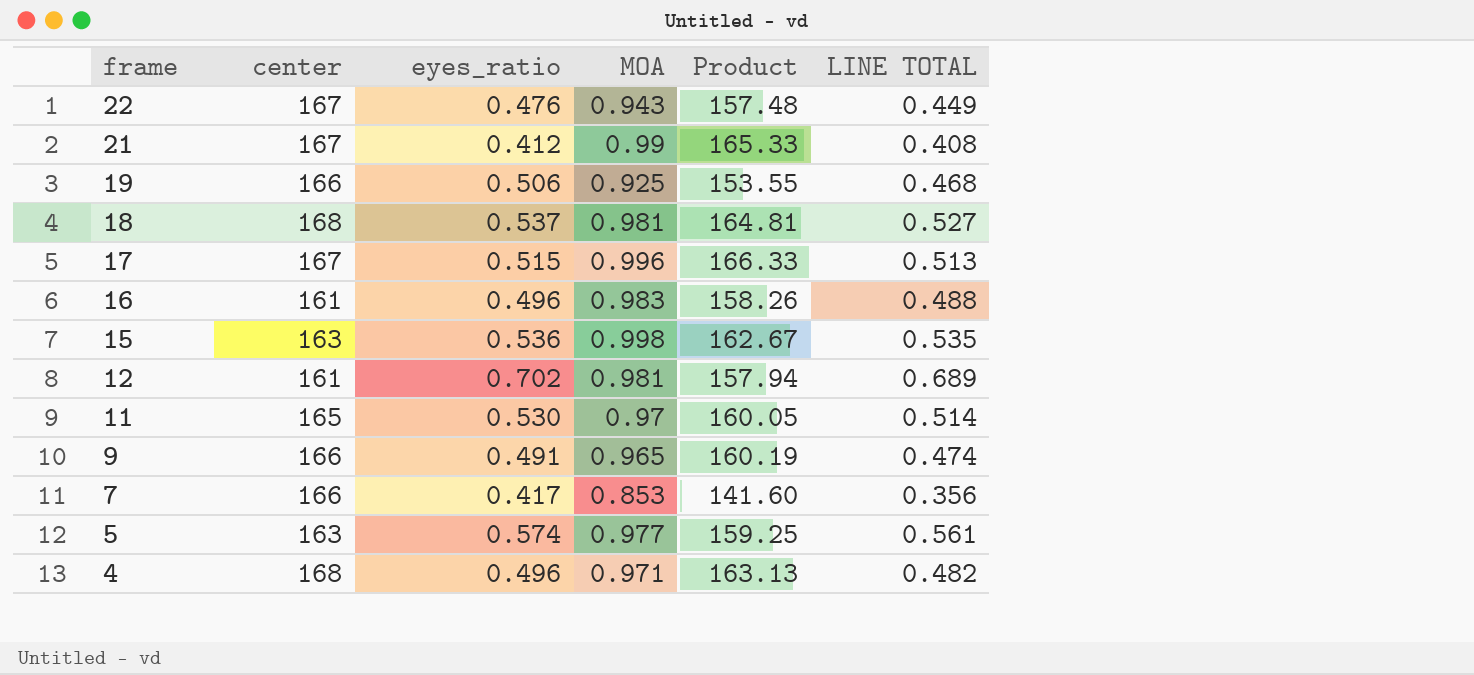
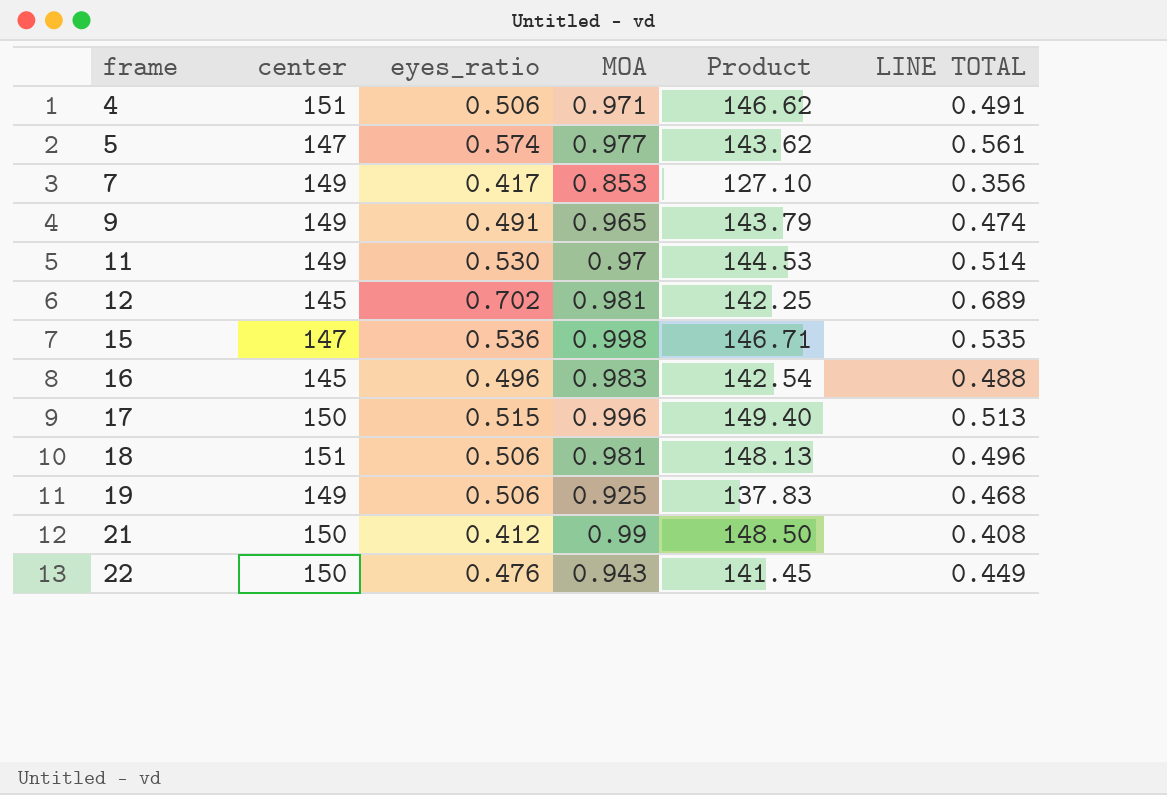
row order: frame descending -> frame ascending
4 | center: 168 -> 151
4 | eyes_ratio: 0.496 -> 0.506
4 | Product: 163.13 -> 146.62
4 | LINE TOTAL: 0.482 -> 0.491
5 | center: 163 -> 147
5 | Product: 159.25 -> 143.62
7 | center: 166 -> 149
7 | Product: 141.60 -> 127.10
9 | center: 166 -> 149
9 | Product: 160.19 -> 143.79
11 | center: 165 -> 149
11 | Product: 160.05 -> 144.53
12 | center: 161 -> 145
12 | Product: 157.94 -> 142.25
15 | center: 163 -> 147
15 | Product: 162.67 -> 146.71
16 | center: 161 -> 145
16 | Product: 158.26 -> 142.54
17 | center: 167 -> 150
17 | Product: 166.33 -> 149.40
18 | center: 168 -> 151
18 | eyes_ratio: 0.537 -> 0.506
18 | Product: 164.81 -> 148.13
18 | LINE TOTAL: 0.527 -> 0.496
19 | center: 166 -> 149
19 | Product: 153.55 -> 137.83
21 | center: 167 -> 150
21 | Product: 165.33 -> 148.50
22 | center: 167 -> 150
22 | Product: 157.48 -> 141.45

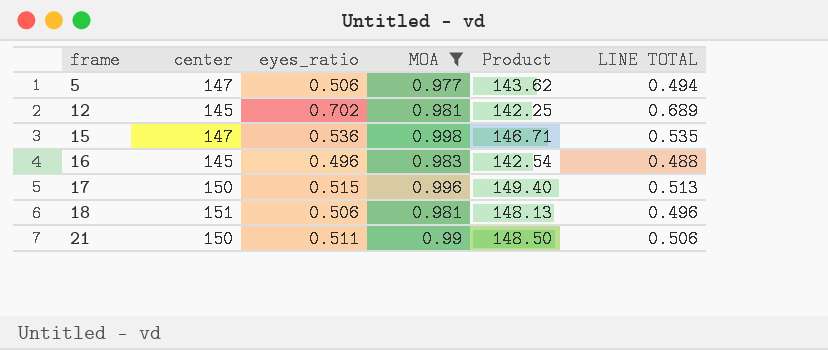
filter: none -> MOA >= 0.977
5 | eyes_ratio: 0.574 -> 0.506
5 | LINE TOTAL: 0.561 -> 0.494
21 | eyes_ratio: 0.412 -> 0.511
21 | LINE TOTAL: 0.408 -> 0.506

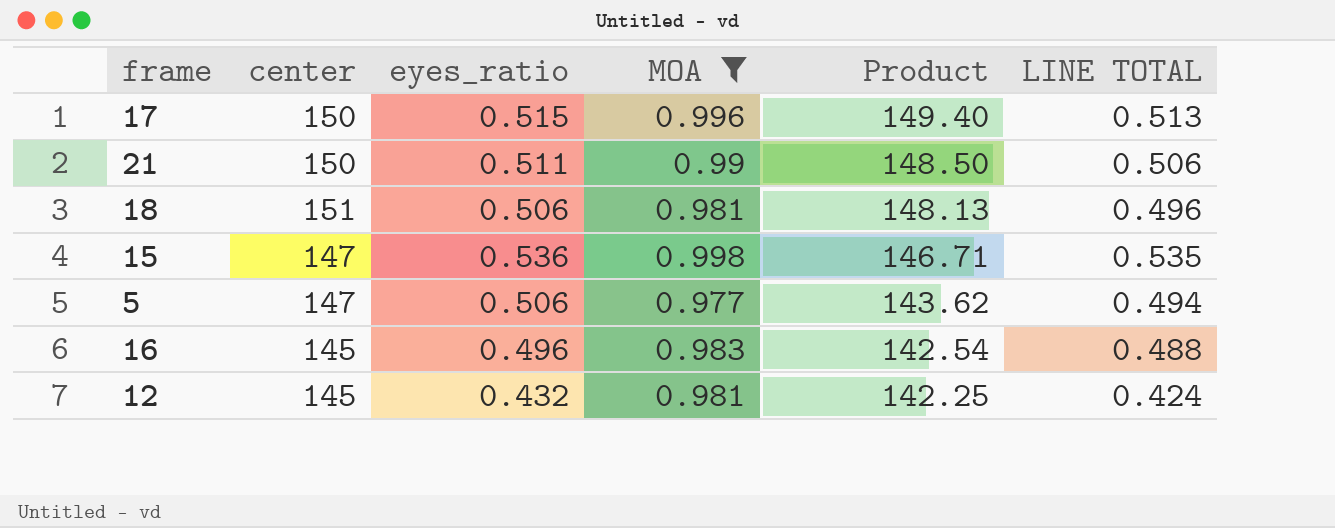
row order: frame ascending -> Product descending
12 | eyes_ratio: 0.702 -> 0.432
12 | LINE TOTAL: 0.689 -> 0.424

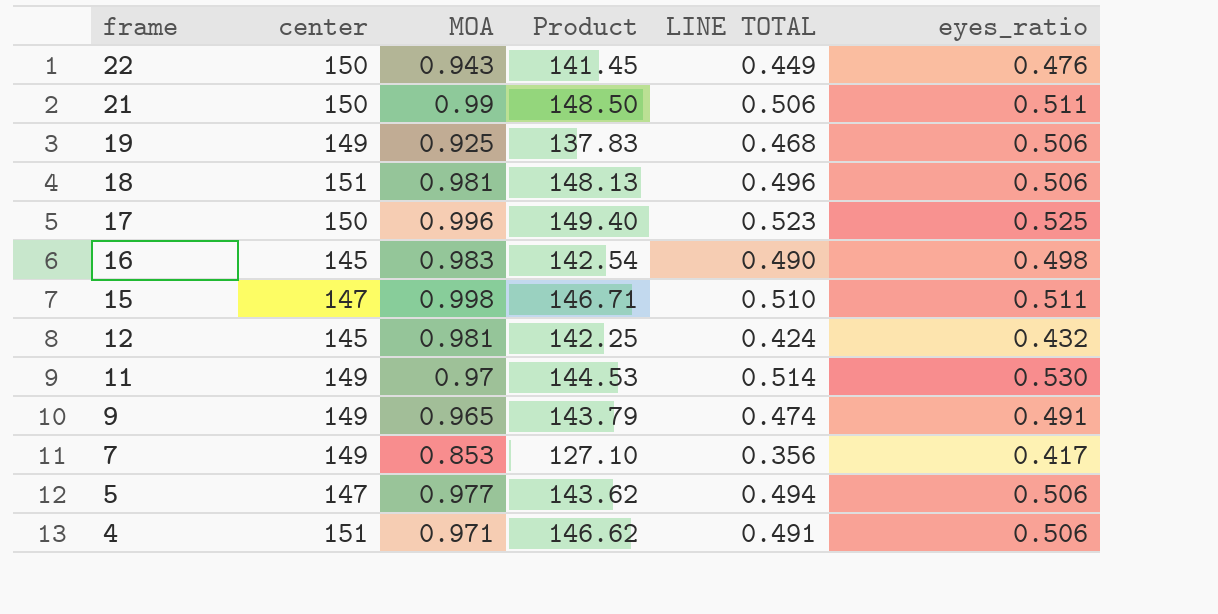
filter: MOA >= 0.977 -> none
row order: Product descending -> frame descending
column eyes_ratio | position: 3 -> 6
17 | LINE TOTAL: 0.513 -> 0.523
17 | eyes_ratio: 0.515 -> 0.525
16 | LINE TOTAL: 0.488 -> 0.490
16 | eyes_ratio: 0.496 -> 0.498
15 | LINE TOTAL: 0.535 -> 0.510
15 | eyes_ratio: 0.536 -> 0.511

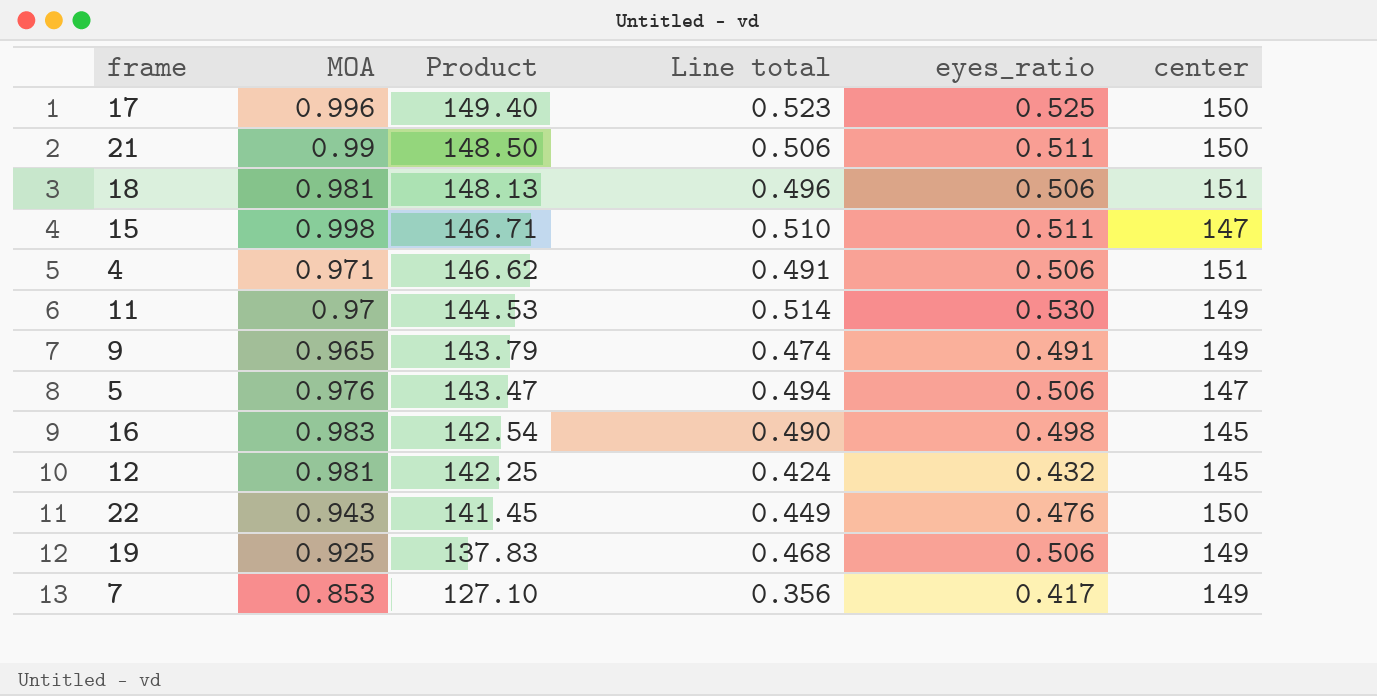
row order: frame descending -> Product descending
column name: LINE TOTAL -> Line total
column center | position: 2 -> 6
5 | MOA: 0.977 -> 0.976
5 | Product: 143.62 -> 143.47

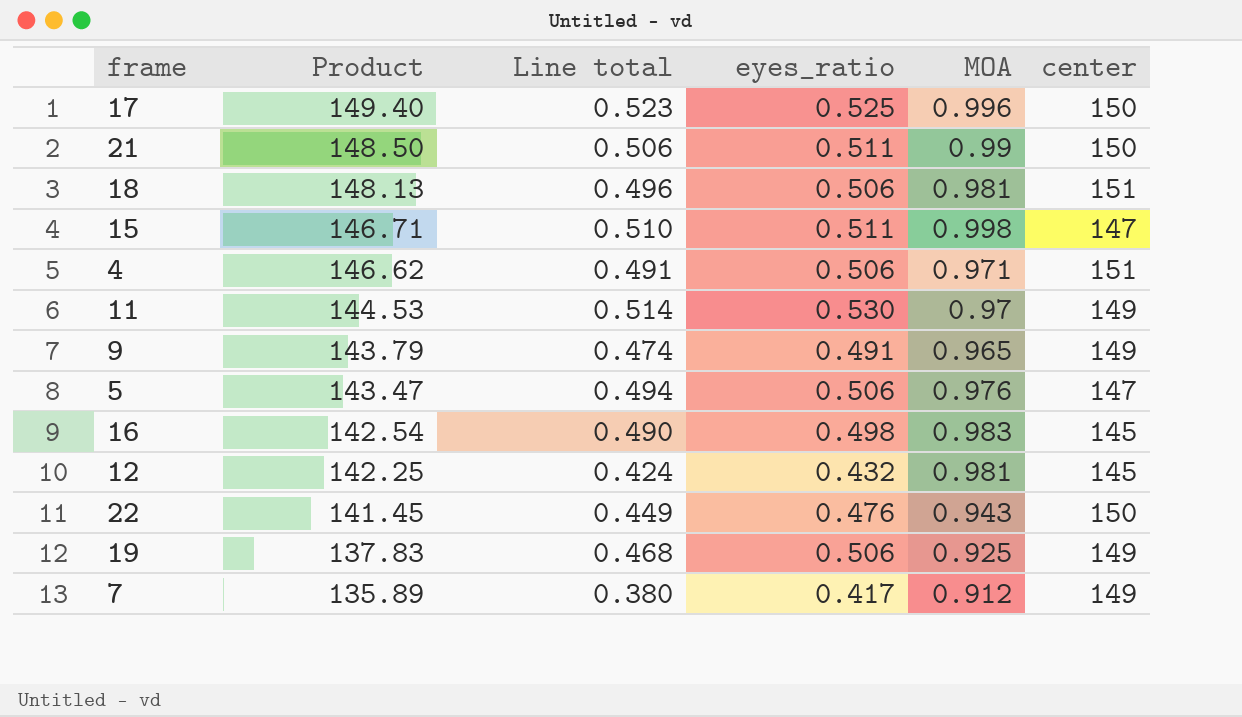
column MOA | position: 2 -> 5
7 | Product: 127.10 -> 135.89
7 | Line total: 0.356 -> 0.380
7 | MOA: 0.853 -> 0.912

